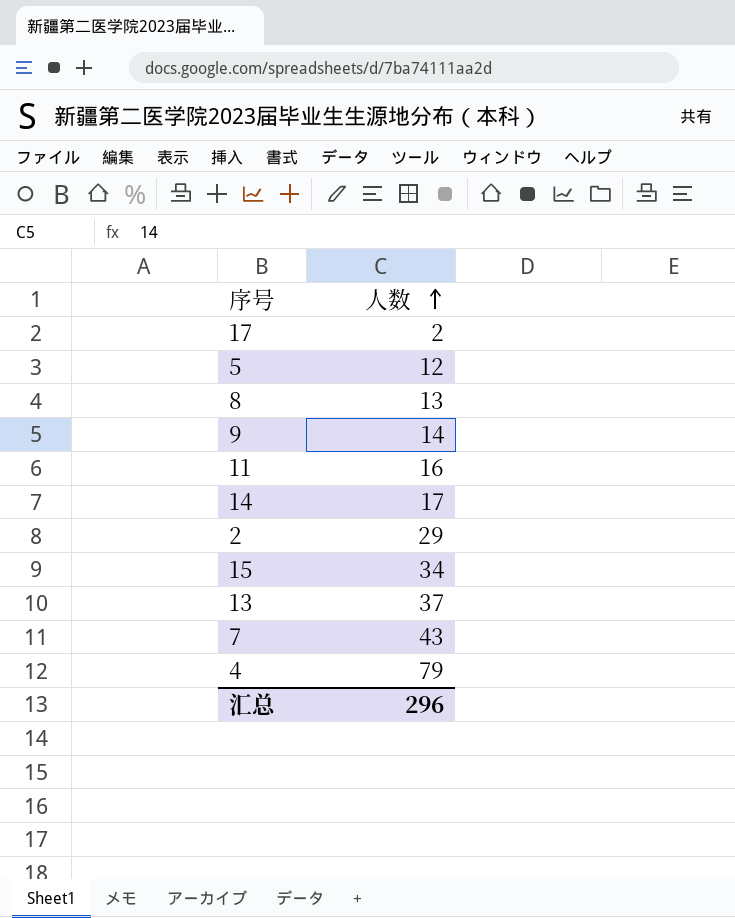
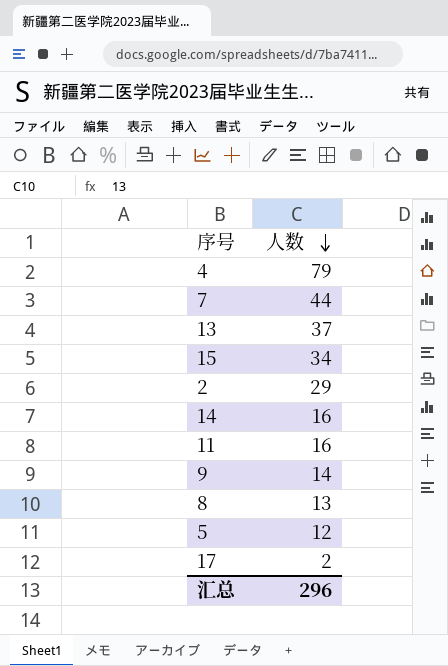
row order: 人数 ascending -> 人数 descending
7 | 人数: 43 -> 44
14 | 人数: 17 -> 16

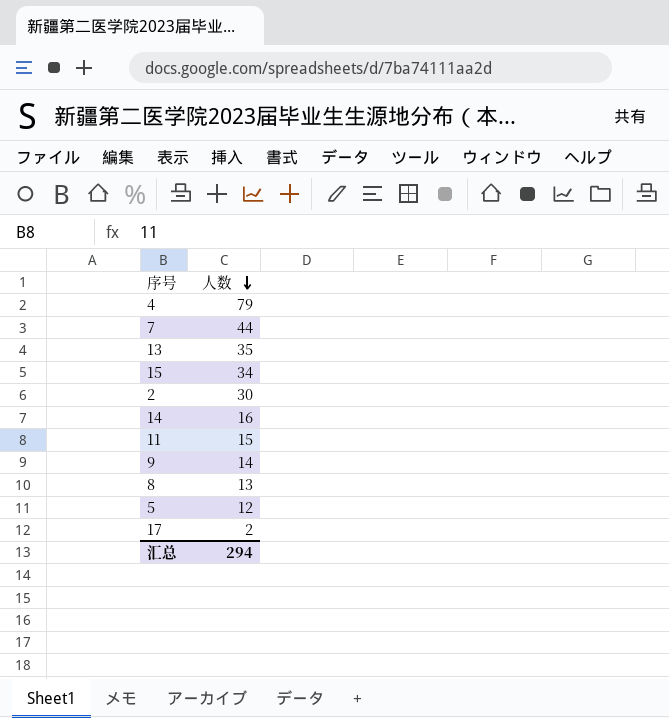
13 | 人数: 37 -> 35
2 | 人数: 29 -> 30
11 | 人数: 16 -> 15
汇总 | 人数: 296 -> 294

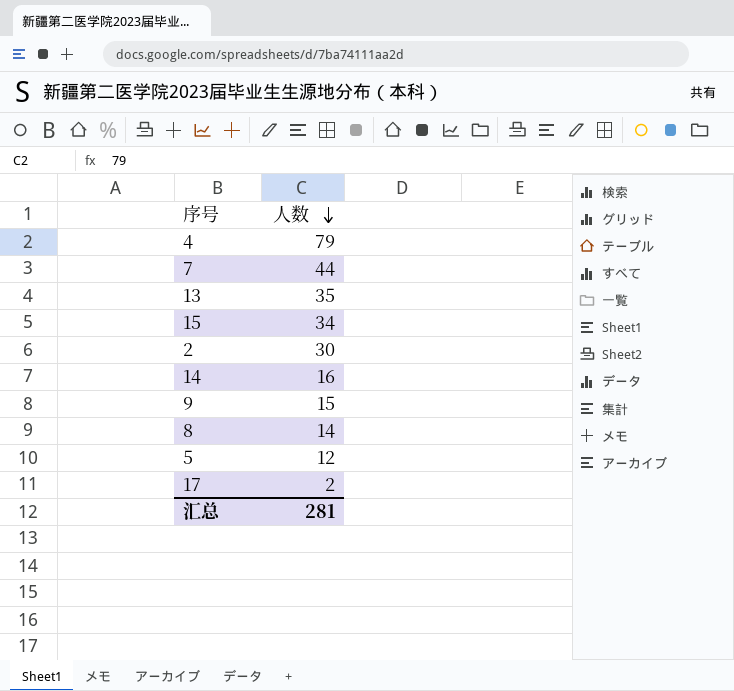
row 11: 15 -> none
9 | 人数: 14 -> 15
8 | 人数: 13 -> 14
汇总 | 人数: 294 -> 281

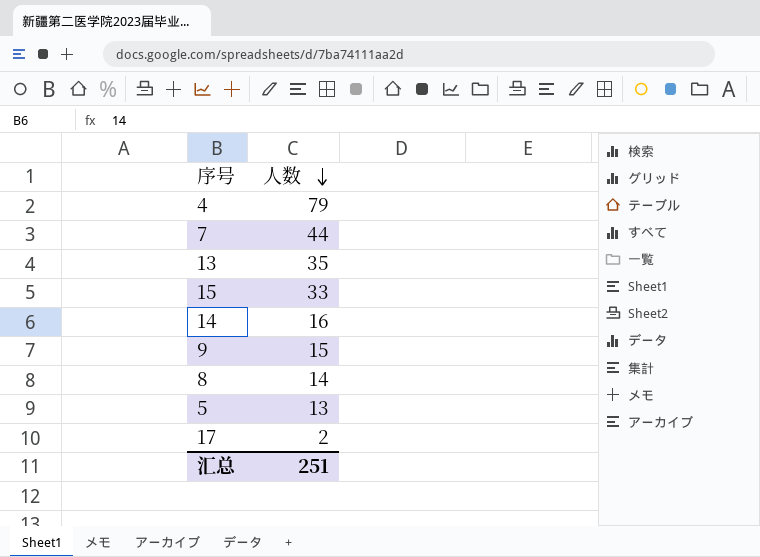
row 2: 30 -> none
15 | 人数: 34 -> 33
5 | 人数: 12 -> 13
汇总 | 人数: 281 -> 251

